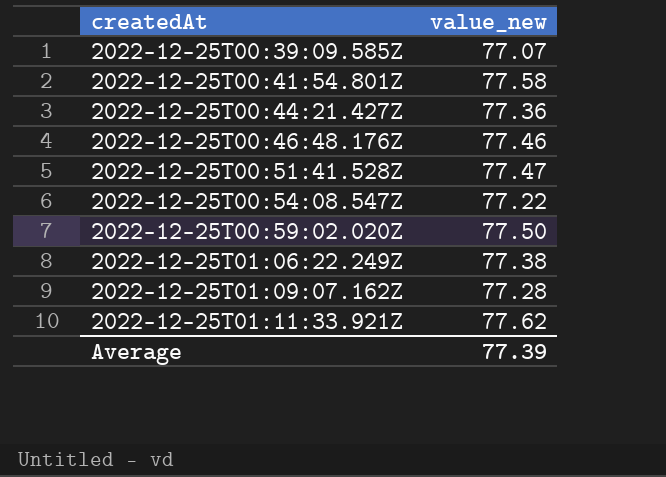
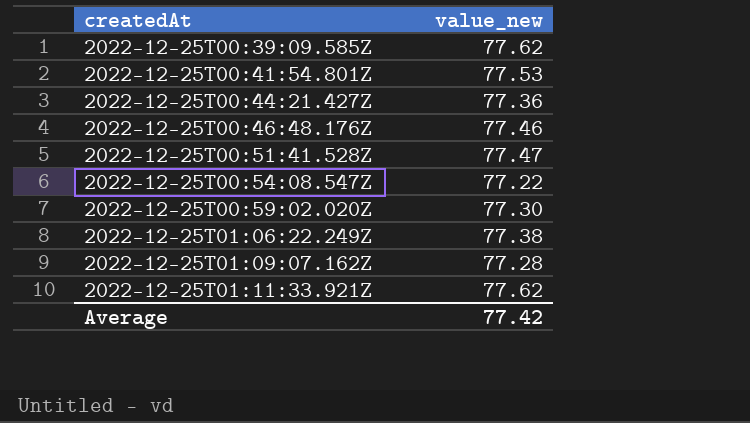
2022-12-25T00:39:09.585Z | value_new: 77.07 -> 77.62
2022-12-25T00:41:54.801Z | value_new: 77.58 -> 77.53
2022-12-25T00:59:02.020Z | value_new: 77.50 -> 77.30
Average | value_new: 77.39 -> 77.42

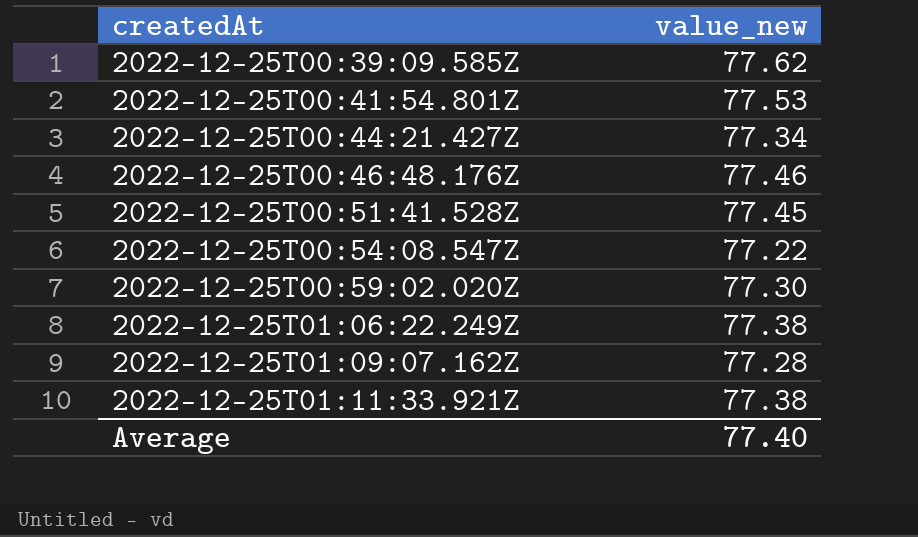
2022-12-25T00:44:21.427Z | value_new: 77.36 -> 77.34
2022-12-25T00:51:41.528Z | value_new: 77.47 -> 77.45
2022-12-25T01:11:33.921Z | value_new: 77.62 -> 77.38
Average | value_new: 77.42 -> 77.40

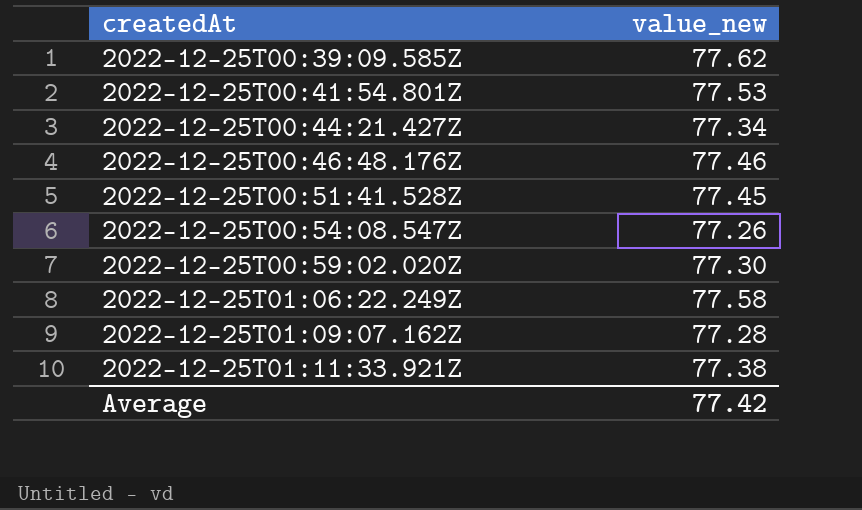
2022-12-25T00:54:08.547Z | value_new: 77.22 -> 77.26
2022-12-25T01:06:22.249Z | value_new: 77.38 -> 77.58
Average | value_new: 77.40 -> 77.42

